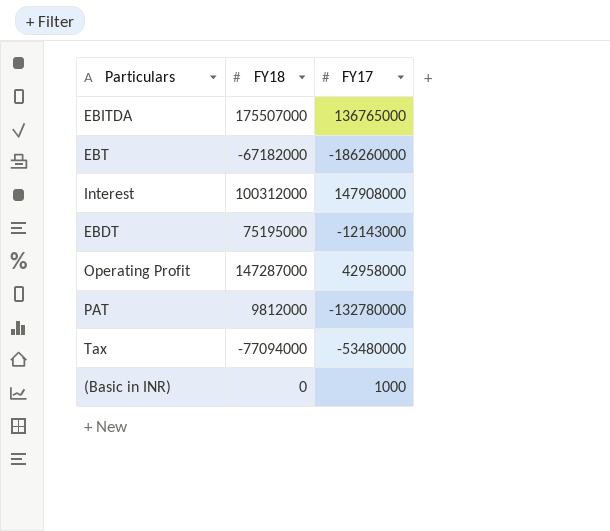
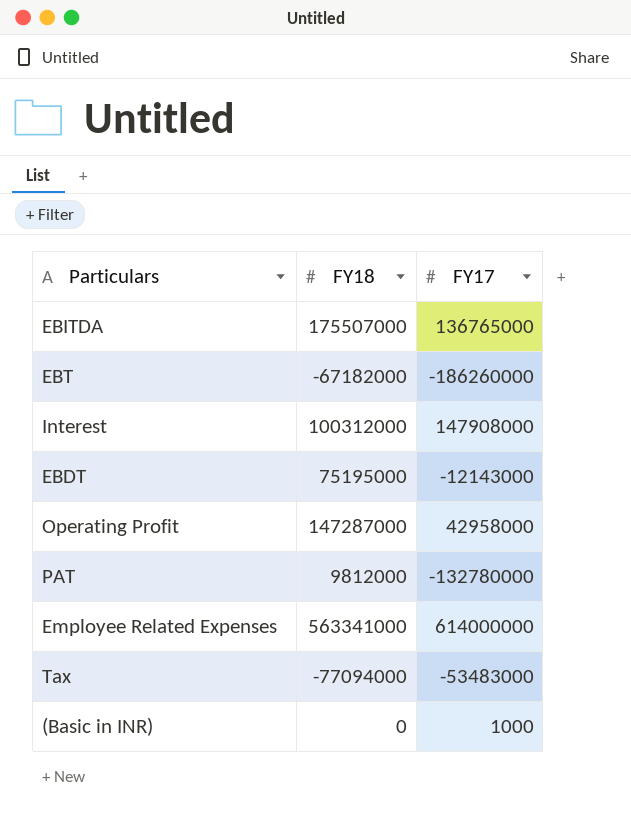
row Employee Related Expenses: none -> 563341000 | 614000000
Tax | FY17: -53480000 -> -53483000

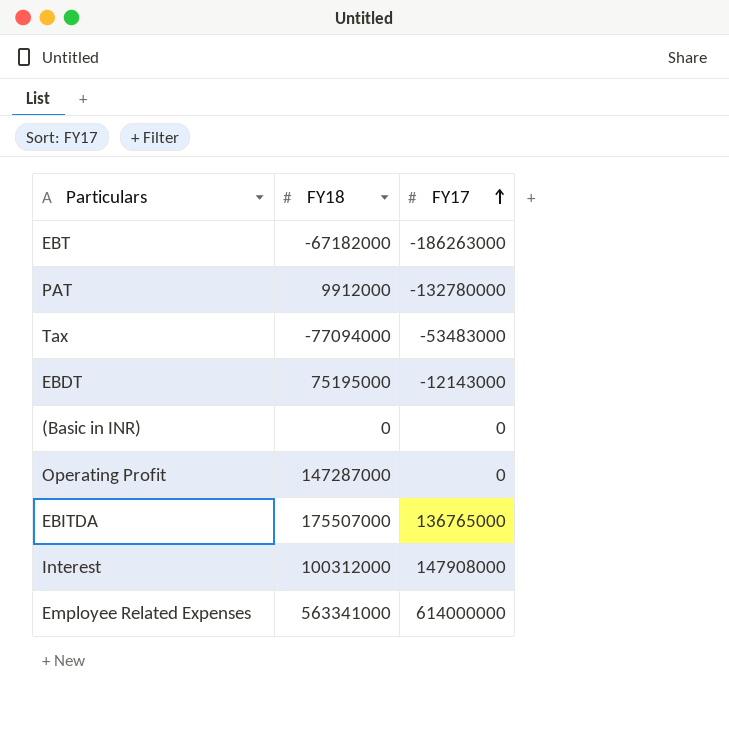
row order: none -> FY17 ascending
EBT | FY17: -186260000 -> -186263000
PAT | FY18: 9812000 -> 9912000
(Basic in INR) | FY17: 1000 -> 0
Operating Profit | FY17: 42958000 -> 0

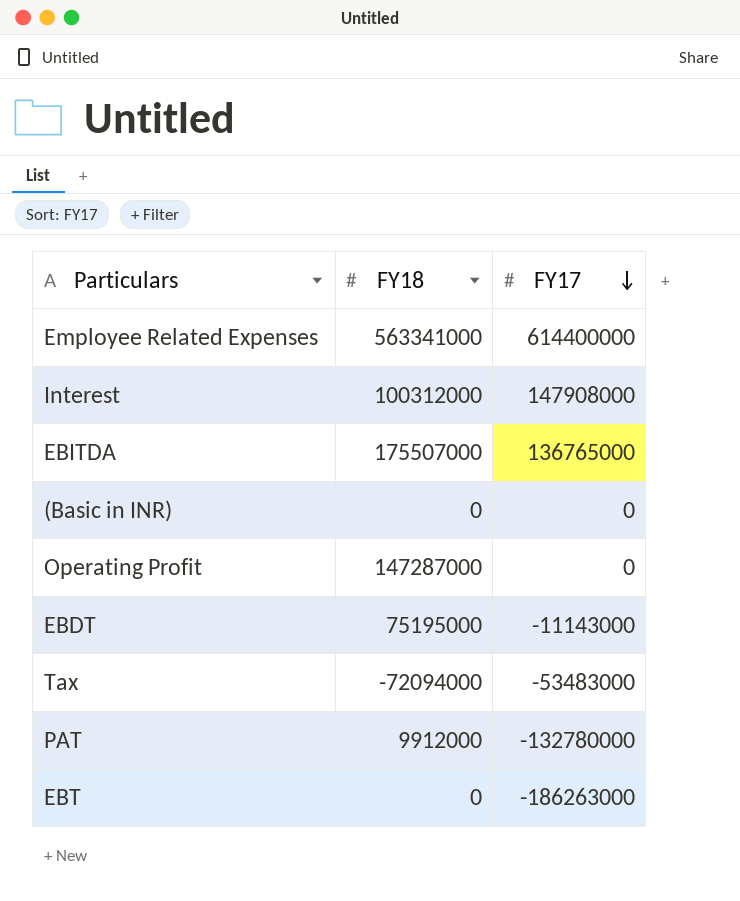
row order: FY17 ascending -> FY17 descending
Employee Related Expenses | FY17: 614000000 -> 614400000
EBDT | FY17: -12143000 -> -11143000
Tax | FY18: -77094000 -> -72094000
EBT | FY18: -67182000 -> 0

